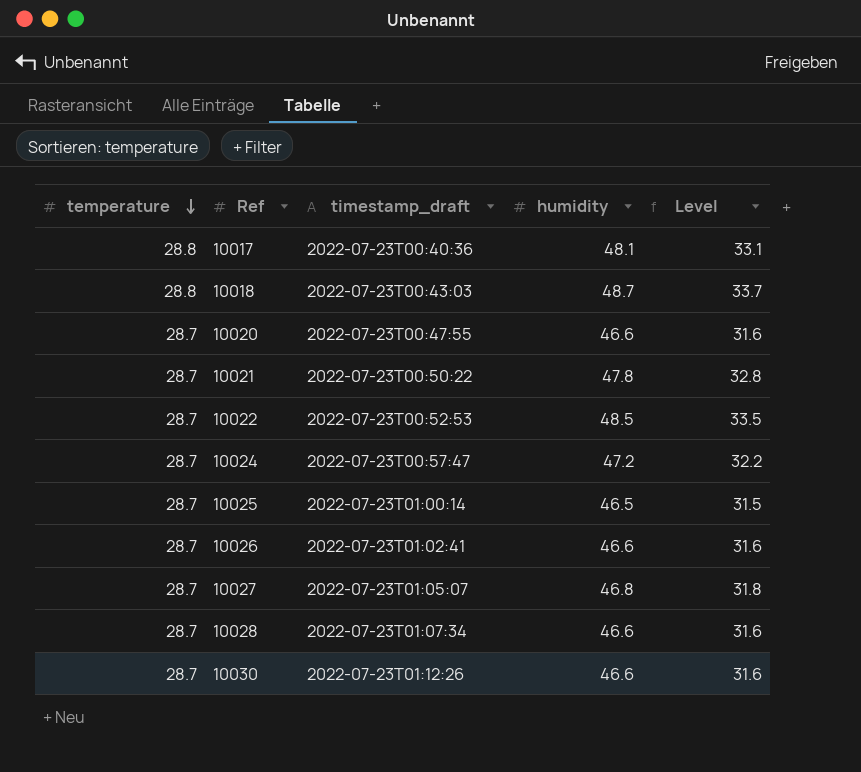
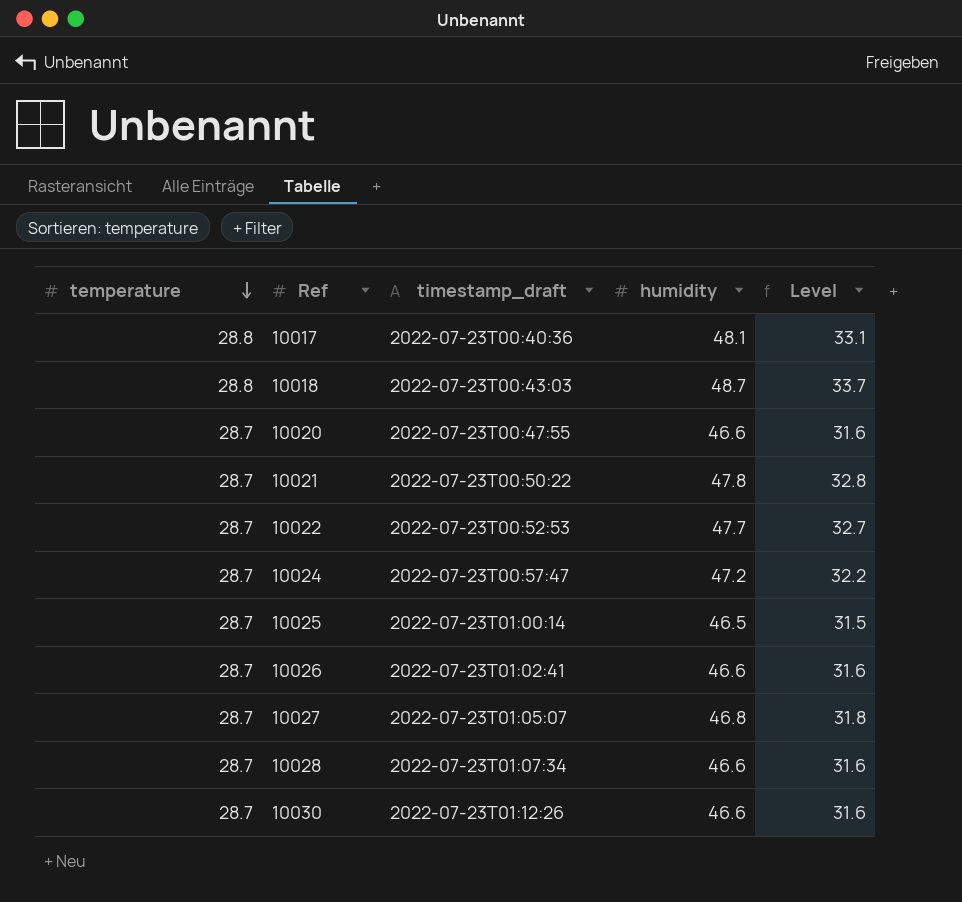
10022 | humidity: 48.5 -> 47.7
10022 | Level: 33.5 -> 32.7

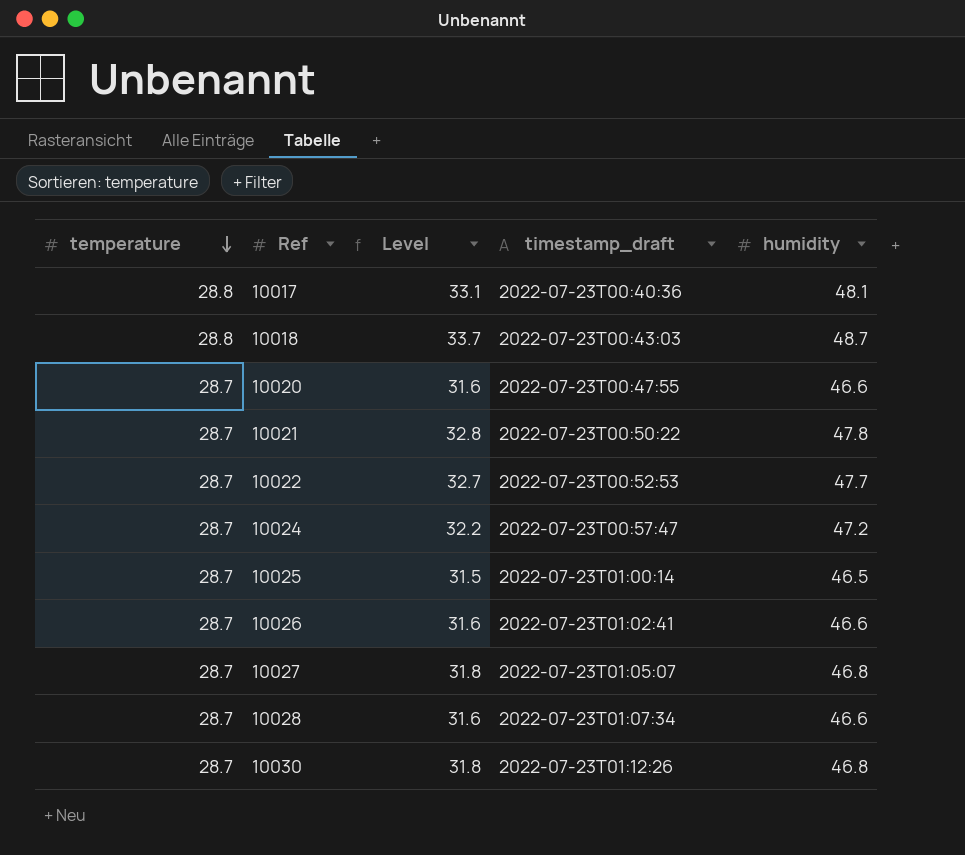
column Level | position: 5 -> 3
10030 | Level: 31.6 -> 31.8
10030 | humidity: 46.6 -> 46.8

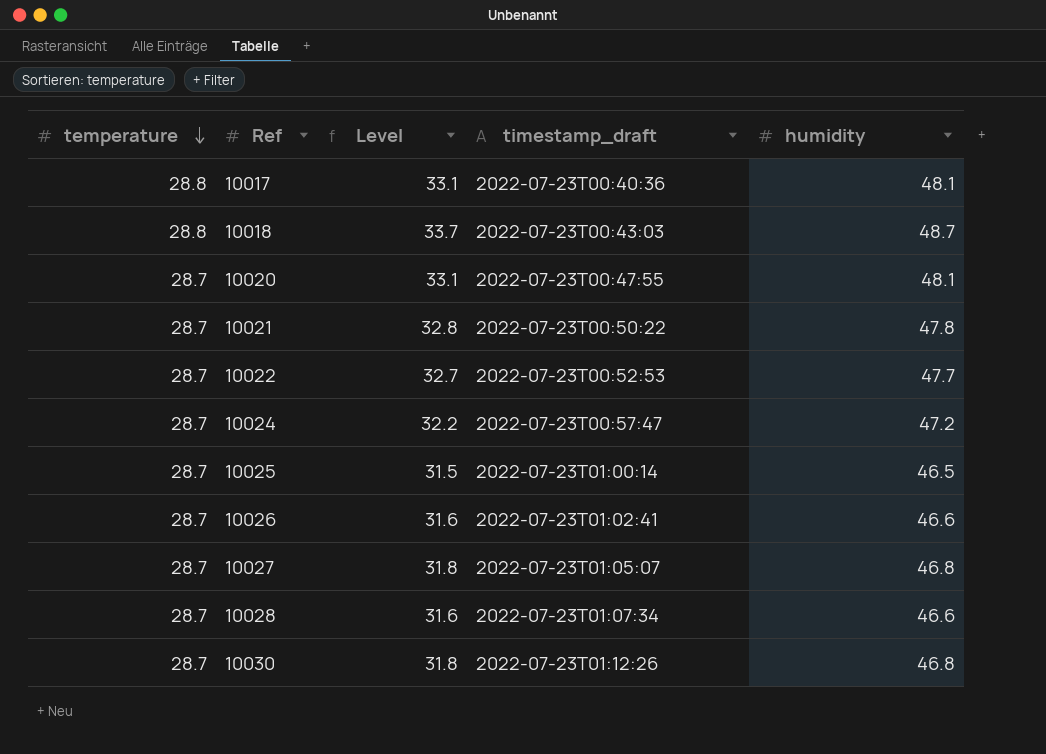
10020 | Level: 31.6 -> 33.1
10020 | humidity: 46.6 -> 48.1

